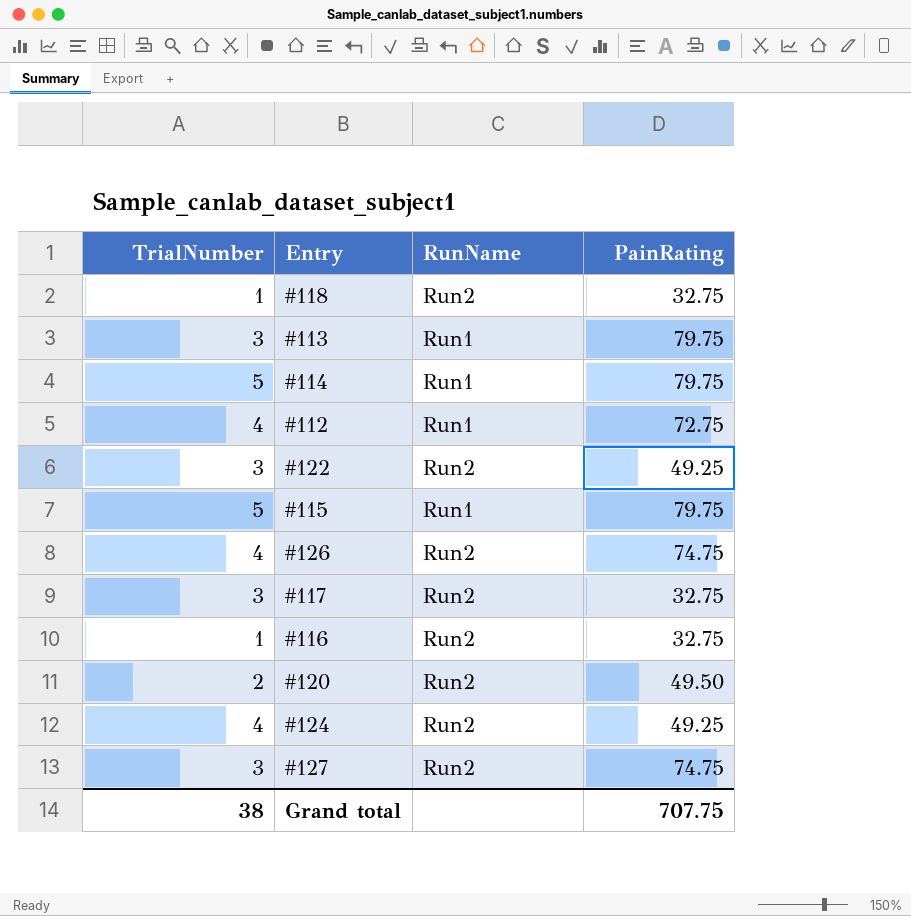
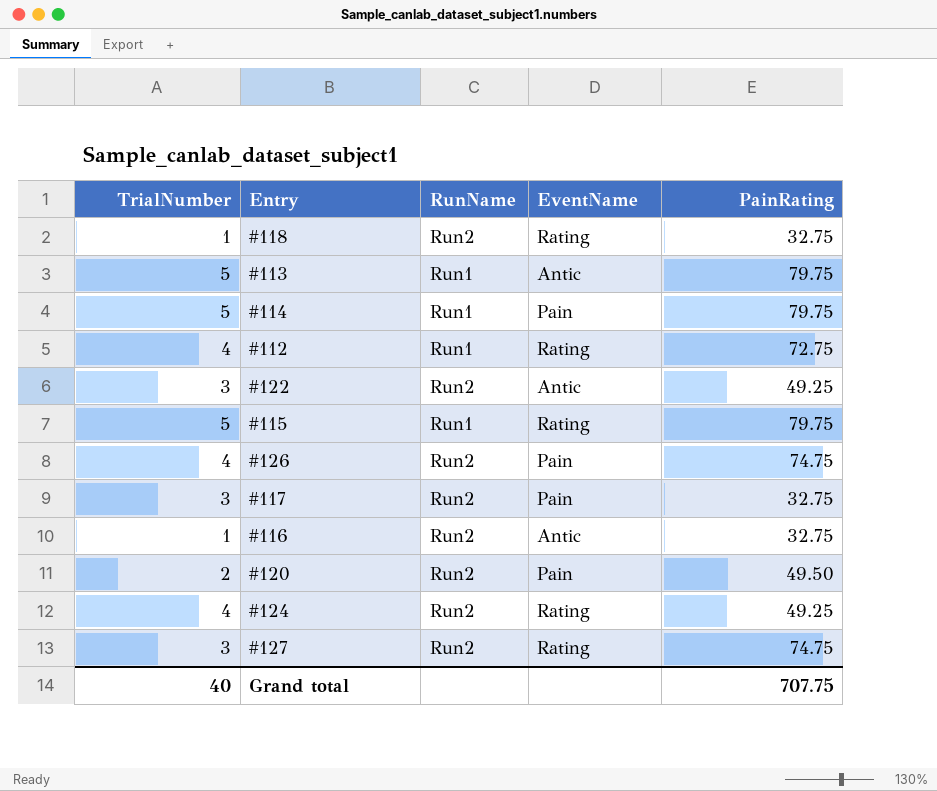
column EventName | position: none -> 4
#113 | TrialNumber: 3 -> 5
Grand total | TrialNumber: 38 -> 40

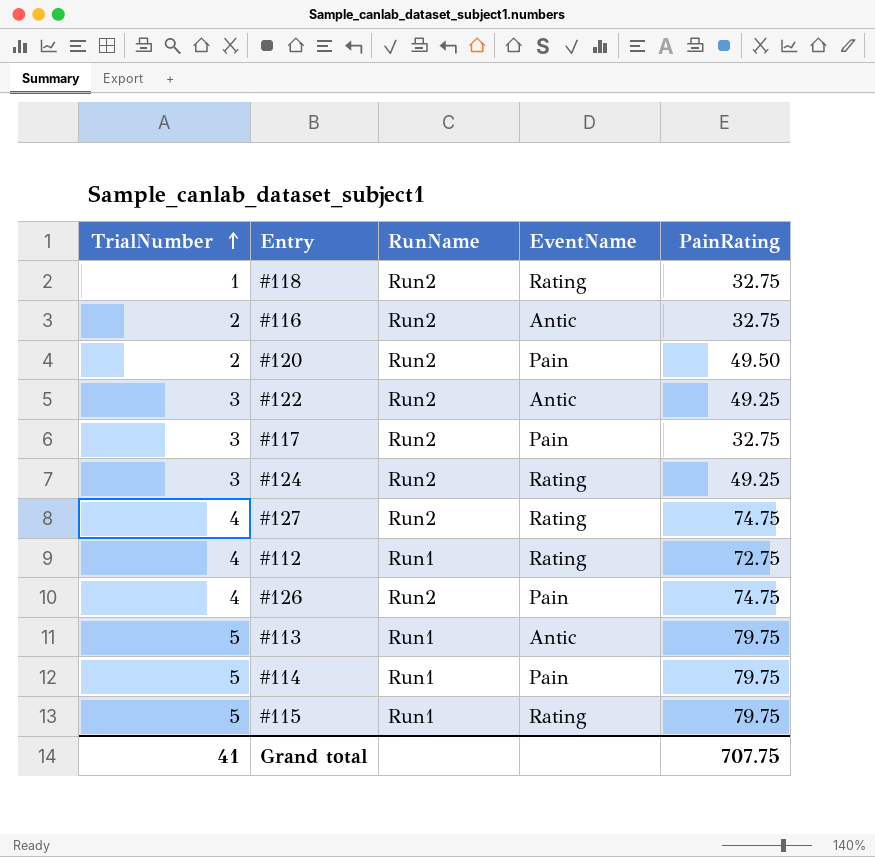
row order: none -> TrialNumber ascending
#116 | TrialNumber: 1 -> 2
#124 | TrialNumber: 4 -> 3
#127 | TrialNumber: 3 -> 4
Grand total | TrialNumber: 40 -> 41

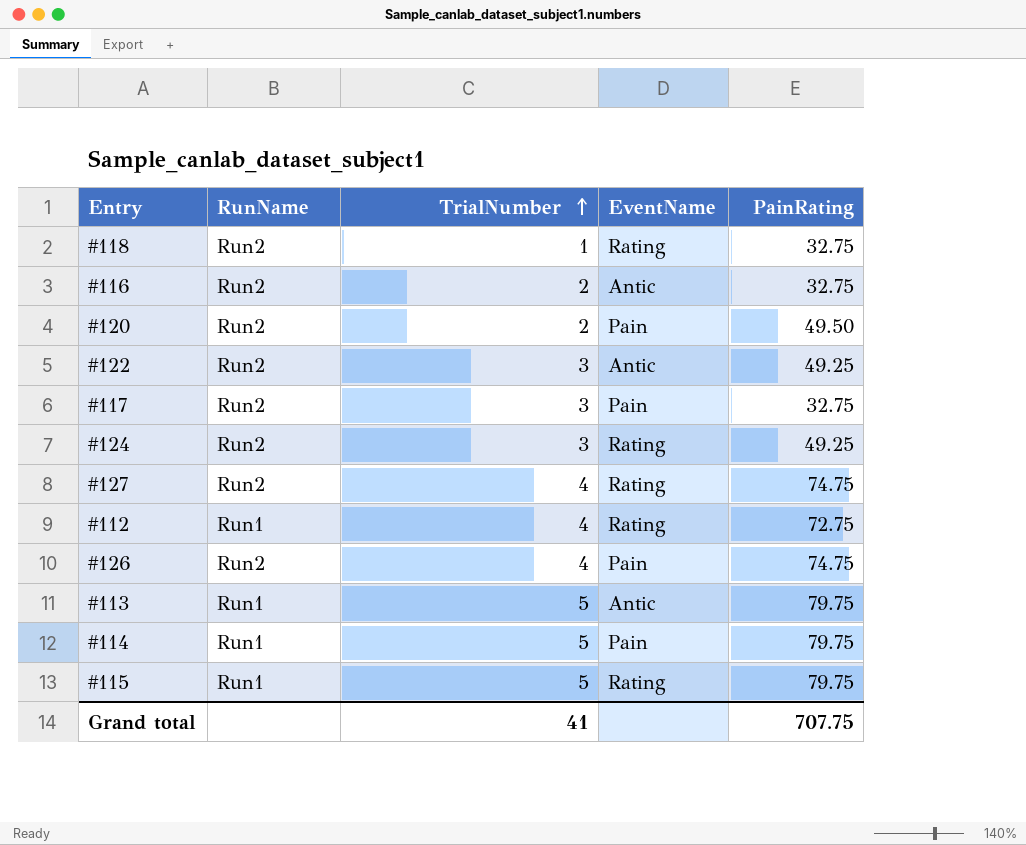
column TrialNumber | position: 1 -> 3

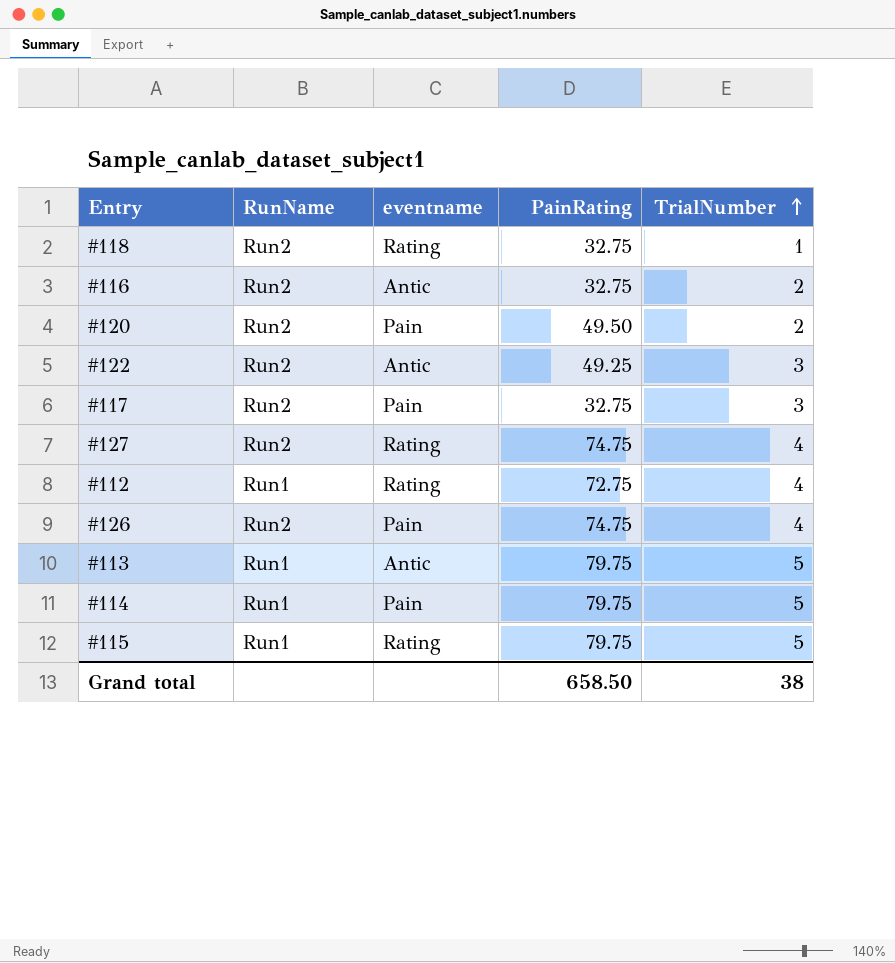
column name: EventName -> eventname
column TrialNumber | position: 3 -> 5
row #124: Run2 | 3 | Rating | 49.25 -> none
Grand total | PainRating: 707.75 -> 658.50
Grand total | TrialNumber: 41 -> 38

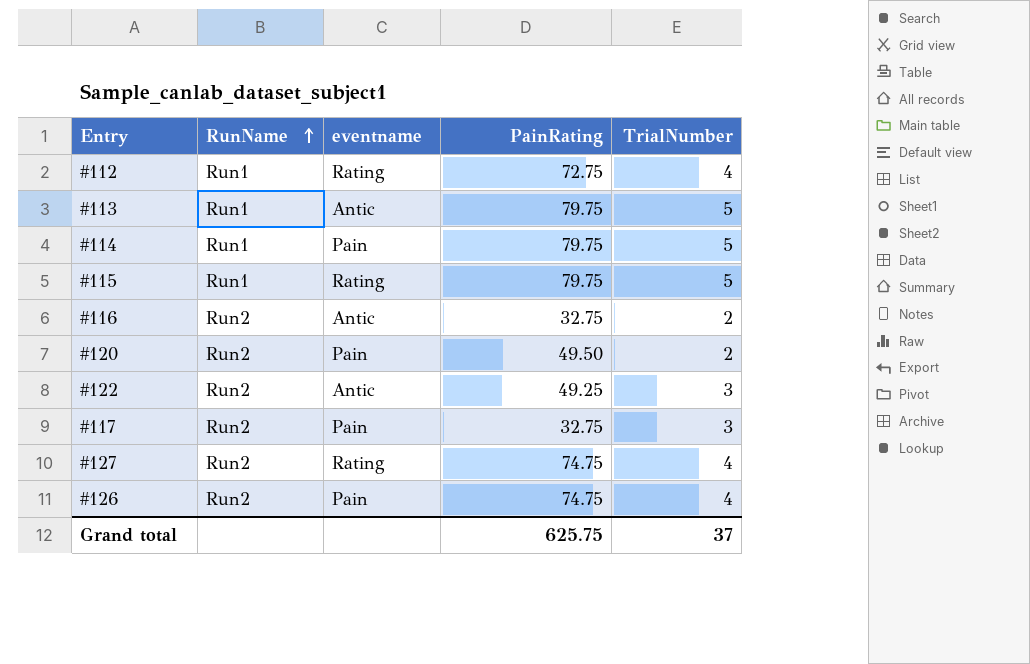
row order: TrialNumber ascending -> RunName ascending
row #118: Run2 | Rating | 32.75 | 1 -> none
Grand total | PainRating: 658.50 -> 625.75
Grand total | TrialNumber: 38 -> 37

